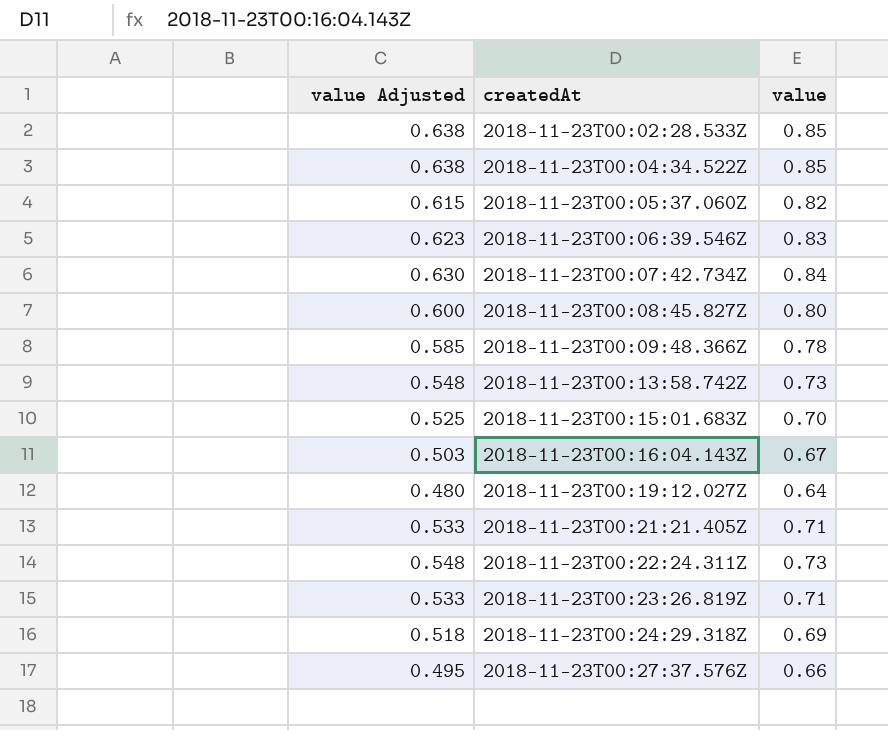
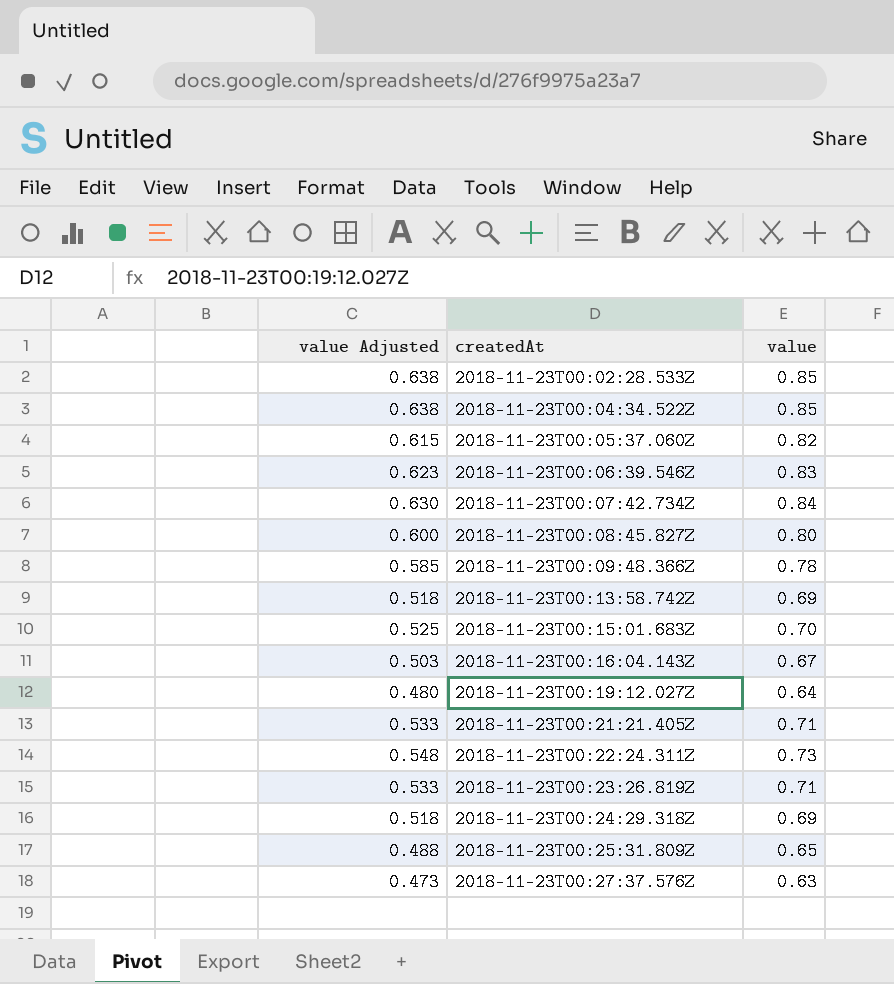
2018-11-23T00:13:58.742Z | value Adjusted: 0.548 -> 0.518
2018-11-23T00:13:58.742Z | value: 0.73 -> 0.69
row 2018-11-23T00:25:31.809Z: none -> 0.488 | 0.65
2018-11-23T00:27:37.576Z | value Adjusted: 0.495 -> 0.473
2018-11-23T00:27:37.576Z | value: 0.66 -> 0.63

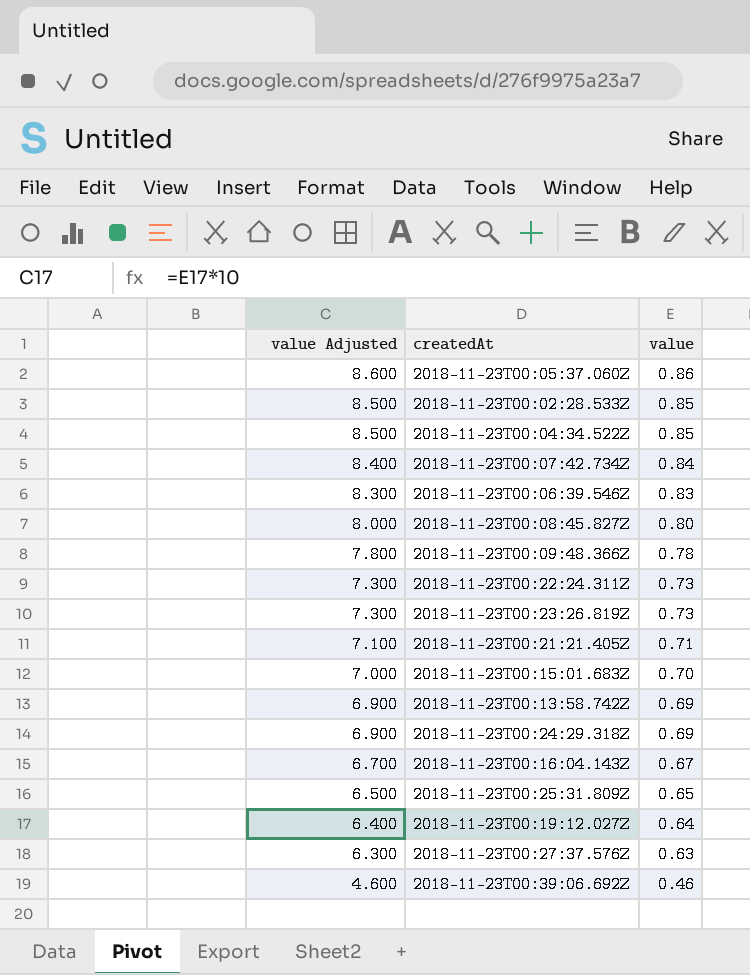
row order: createdAt ascending -> value Adjusted descending
column value Adjusted | formula: [value] * 0.75 -> [value] * 10
2018-11-23T00:05:37.060Z | value: 0.82 -> 0.86
2018-11-23T00:23:26.819Z | value: 0.71 -> 0.73
row 2018-11-23T00:39:06.692Z: none -> 4.600 | 0.46

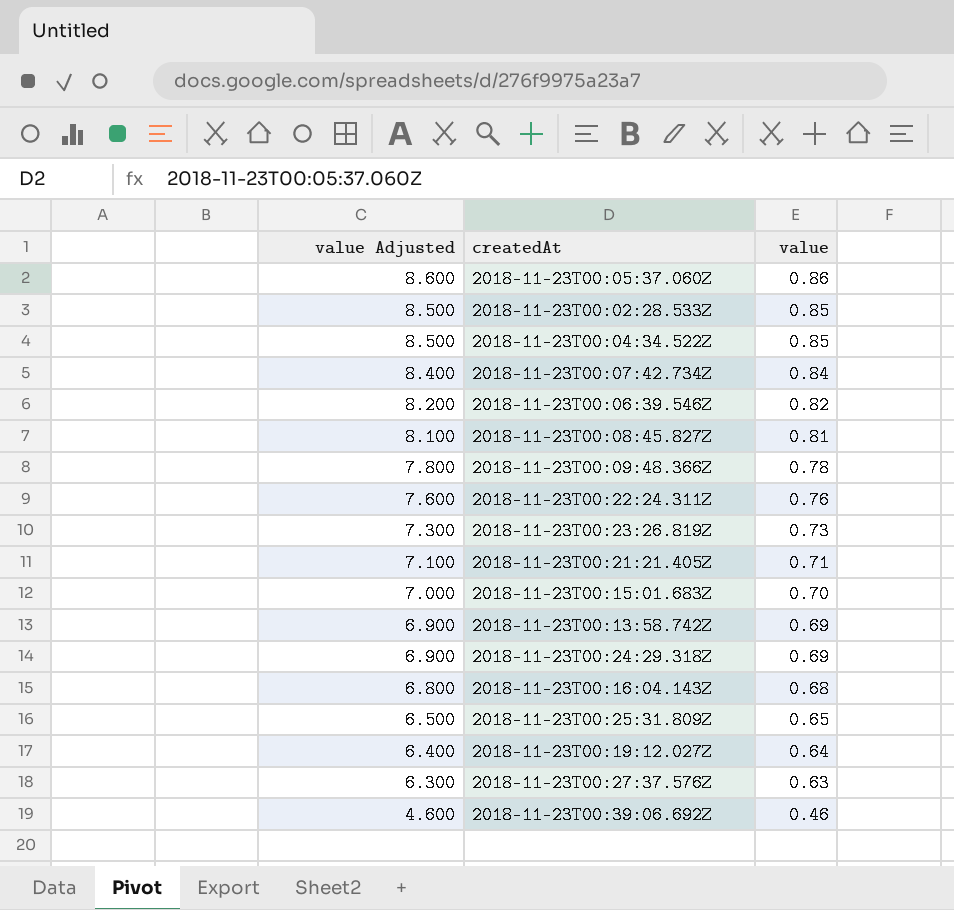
2018-11-23T00:06:39.546Z | value Adjusted: 8.300 -> 8.200
2018-11-23T00:06:39.546Z | value: 0.83 -> 0.82
2018-11-23T00:08:45.827Z | value Adjusted: 8.000 -> 8.100
2018-11-23T00:08:45.827Z | value: 0.80 -> 0.81
2018-11-23T00:22:24.311Z | value Adjusted: 7.300 -> 7.600
2018-11-23T00:22:24.311Z | value: 0.73 -> 0.76
2018-11-23T00:16:04.143Z | value Adjusted: 6.700 -> 6.800
2018-11-23T00:16:04.143Z | value: 0.67 -> 0.68

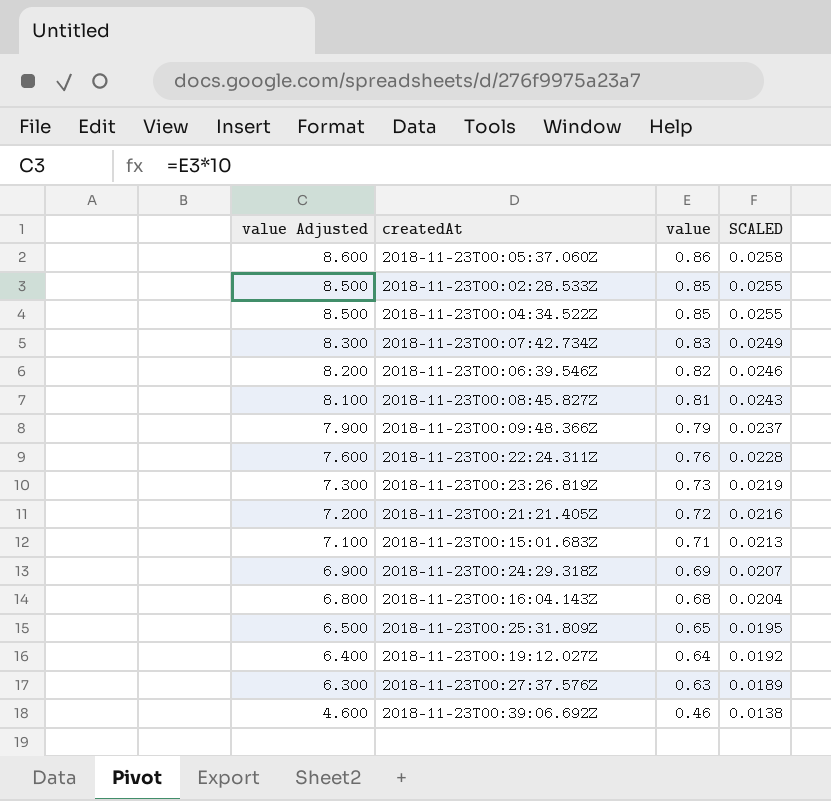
column SCALED | formula: none -> [value] * 0.03
row 2018-11-23T00:13:58.742Z: 6.900 | 0.69 -> none
2018-11-23T00:07:42.734Z | value Adjusted: 8.400 -> 8.300
2018-11-23T00:07:42.734Z | value: 0.84 -> 0.83
2018-11-23T00:09:48.366Z | value Adjusted: 7.800 -> 7.900
2018-11-23T00:09:48.366Z | value: 0.78 -> 0.79
2018-11-23T00:21:21.405Z | value Adjusted: 7.100 -> 7.200
2018-11-23T00:21:21.405Z | value: 0.71 -> 0.72
2018-11-23T00:15:01.683Z | value Adjusted: 7.000 -> 7.100
2018-11-23T00:15:01.683Z | value: 0.70 -> 0.71

